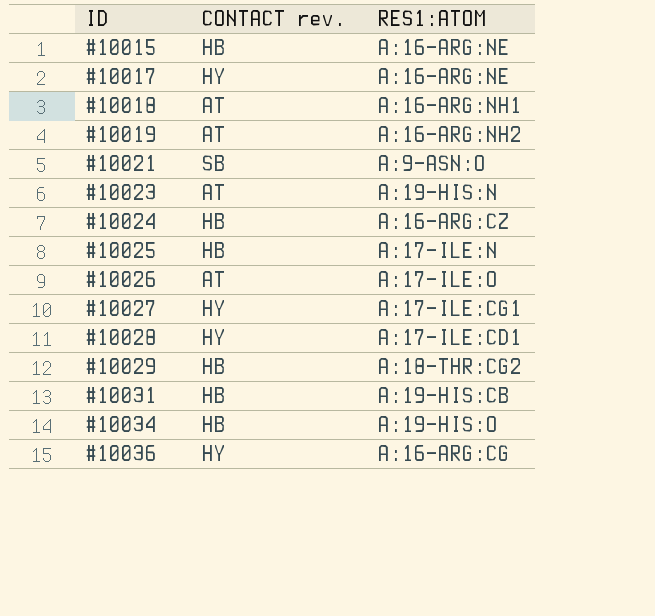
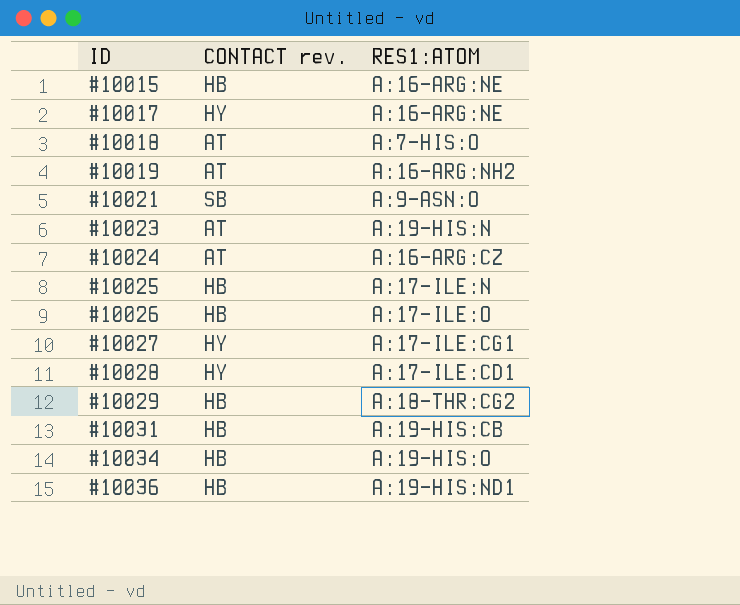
#10018 | RES1:ATOM: A:16-ARG:NH1 -> A:7-HIS:O
#10024 | CONTACT rev.: HB -> AT
#10026 | CONTACT rev.: AT -> HB
#10036 | CONTACT rev.: HY -> HB
#10036 | RES1:ATOM: A:16-ARG:CG -> A:19-HIS:ND1

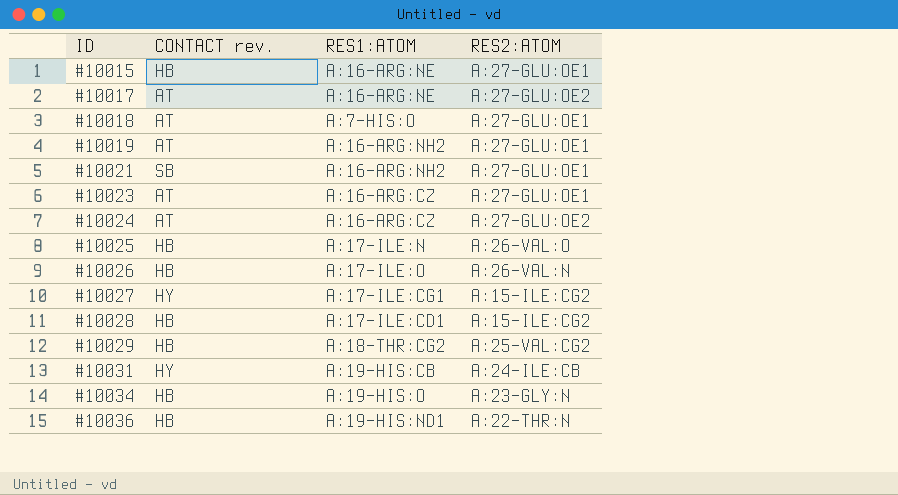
column RES2:ATOM | position: none -> 4
#10017 | CONTACT rev.: HY -> AT
#10021 | RES1:ATOM: A:9-ASN:O -> A:16-ARG:NH2
#10023 | RES1:ATOM: A:19-HIS:N -> A:16-ARG:CZ
#10028 | CONTACT rev.: HY -> HB
#10031 | CONTACT rev.: HB -> HY

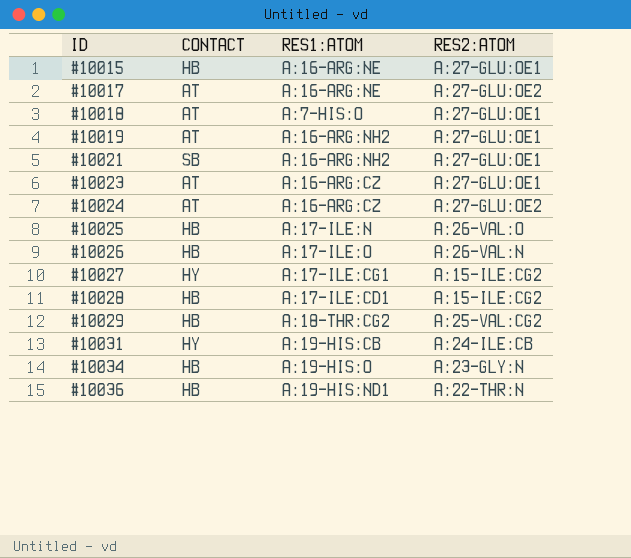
column name: CONTACT rev. -> CONTACT

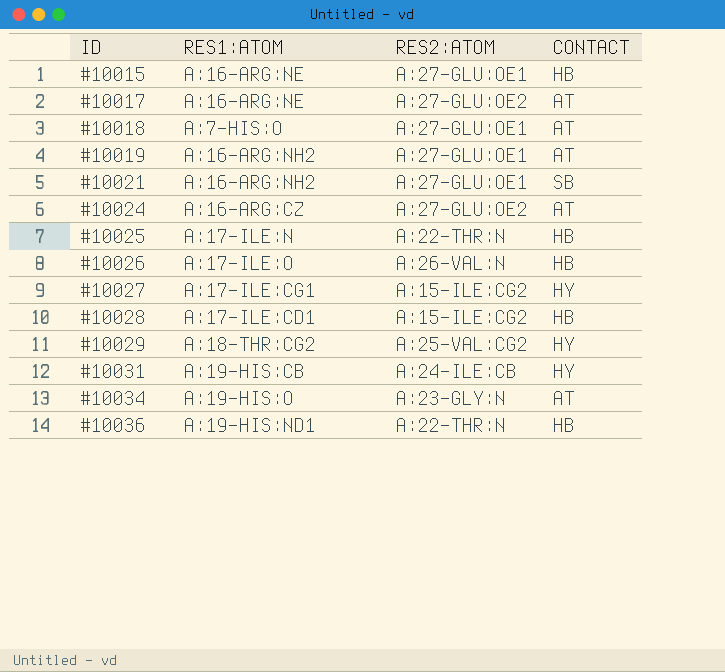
column CONTACT | position: 2 -> 4
row #10023: AT | A:16-ARG:CZ | A:27-GLU:OE1 -> none
#10025 | RES2:ATOM: A:26-VAL:O -> A:22-THR:N
#10029 | CONTACT: HB -> HY
#10034 | CONTACT: HB -> AT

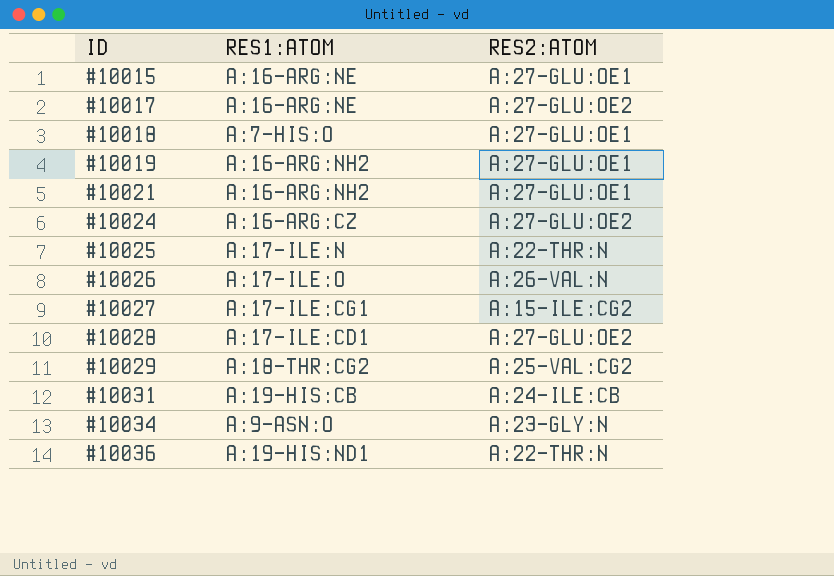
column CONTACT | position: 4 -> none
#10028 | RES2:ATOM: A:15-ILE:CG2 -> A:27-GLU:OE2
#10034 | RES1:ATOM: A:19-HIS:O -> A:9-ASN:O

